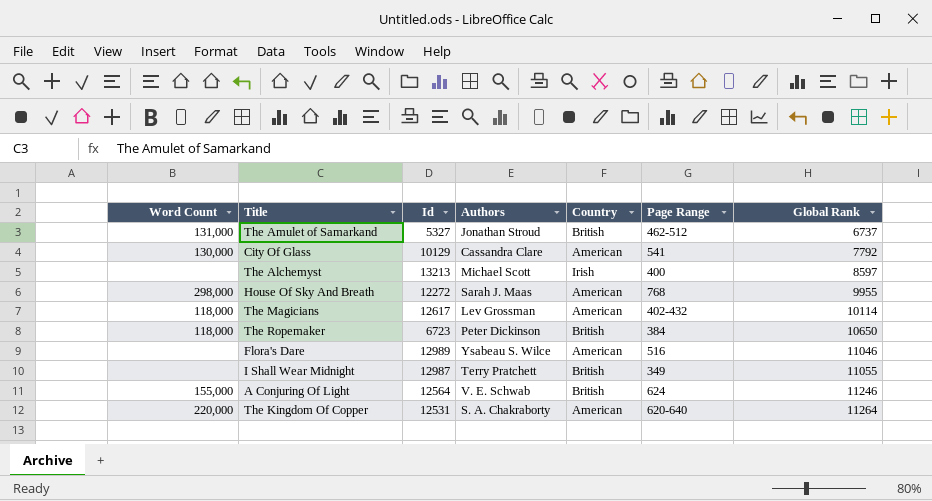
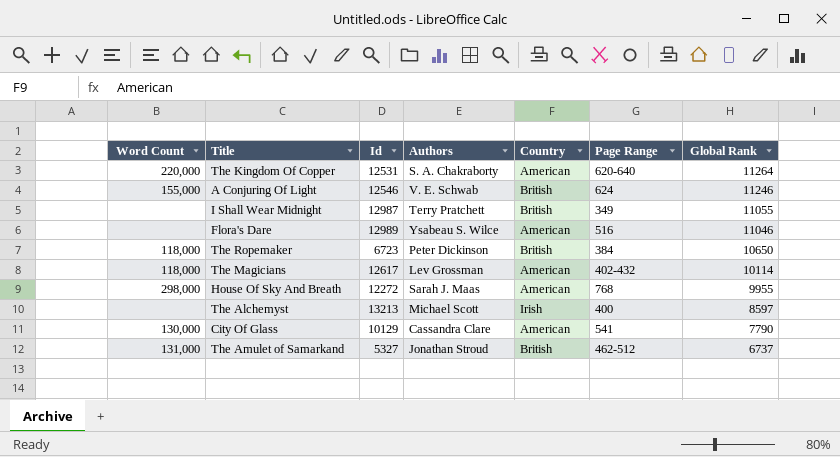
row order: Global Rank ascending -> Global Rank descending
A Conjuring Of Light | Id: 12564 -> 12546
City Of Glass | Global Rank: 7792 -> 7790

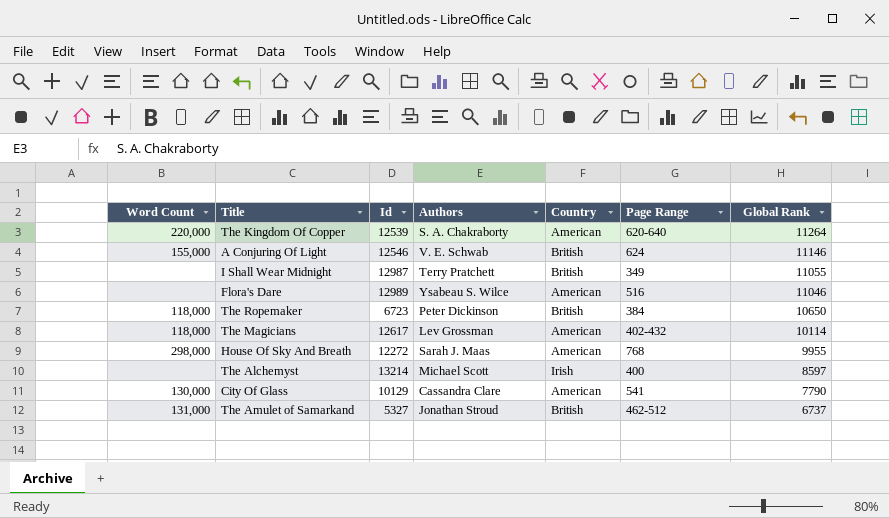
The Kingdom Of Copper | Id: 12531 -> 12539
A Conjuring Of Light | Global Rank: 11246 -> 11146
The Alchemyst | Id: 13213 -> 13214

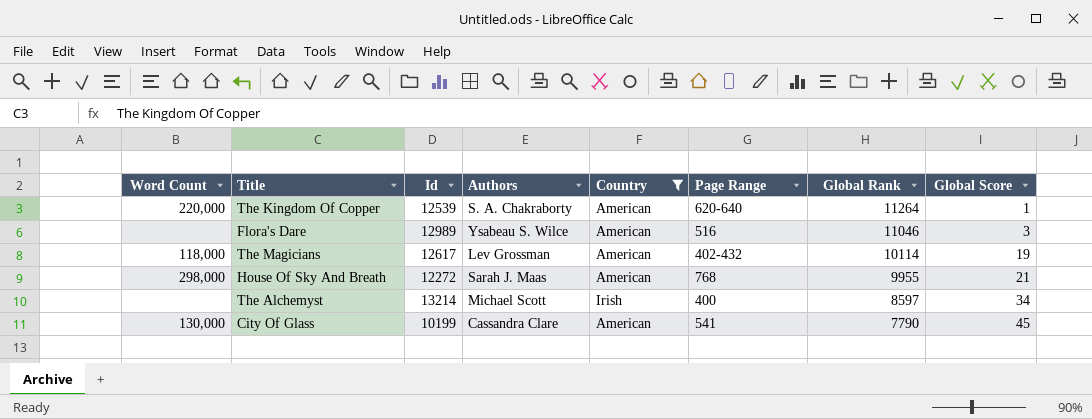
filter: none -> Country != British
column Global Score | position: none -> 8
City Of Glass | Id: 10129 -> 10199

